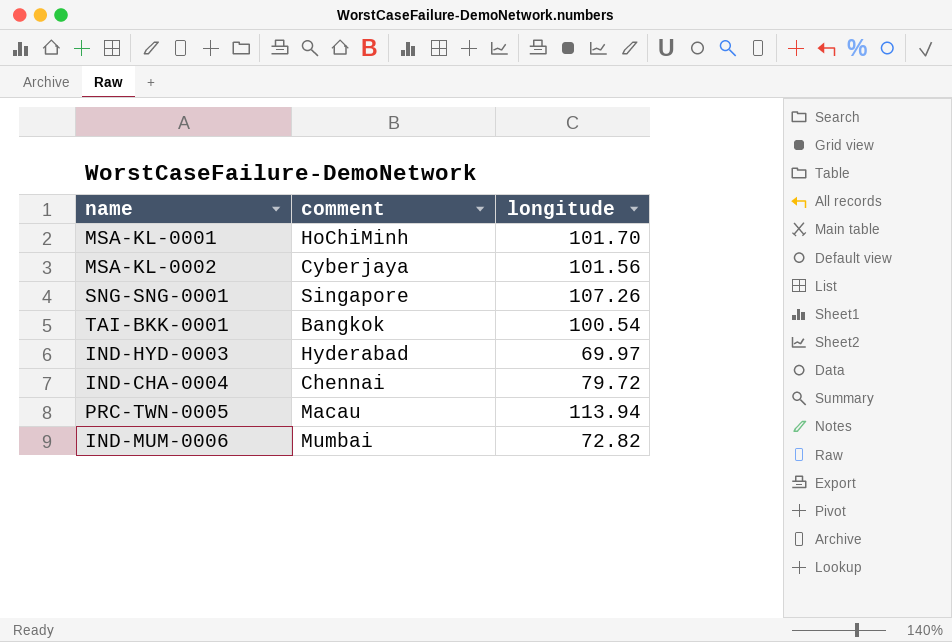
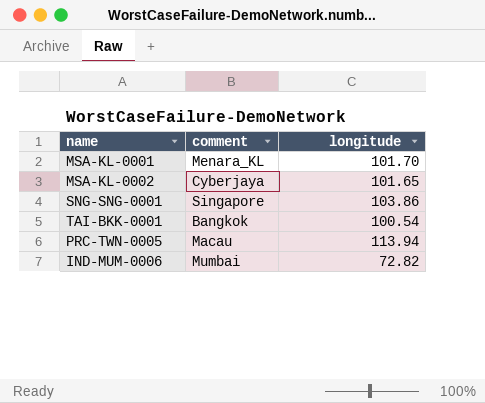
row IND-HYD-0003: Hyderabad | 69.97 -> none
row IND-CHA-0004: Chennai | 79.72 -> none
MSA-KL-0001 | comment: HoChiMinh -> Menara_KL
MSA-KL-0002 | longitude: 101.56 -> 101.65
SNG-SNG-0001 | longitude: 107.26 -> 103.86

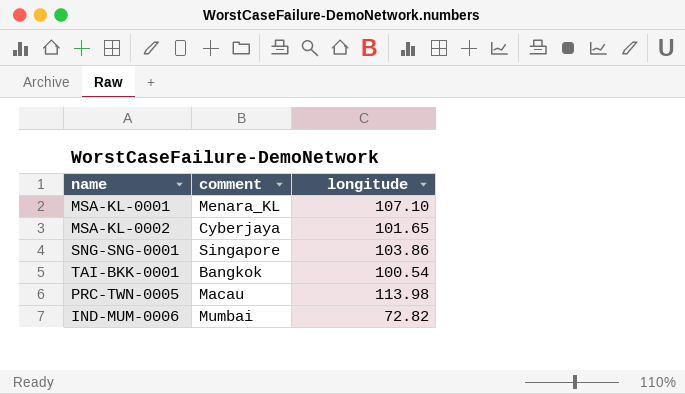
MSA-KL-0001 | longitude: 101.70 -> 107.10
PRC-TWN-0005 | longitude: 113.94 -> 113.98

